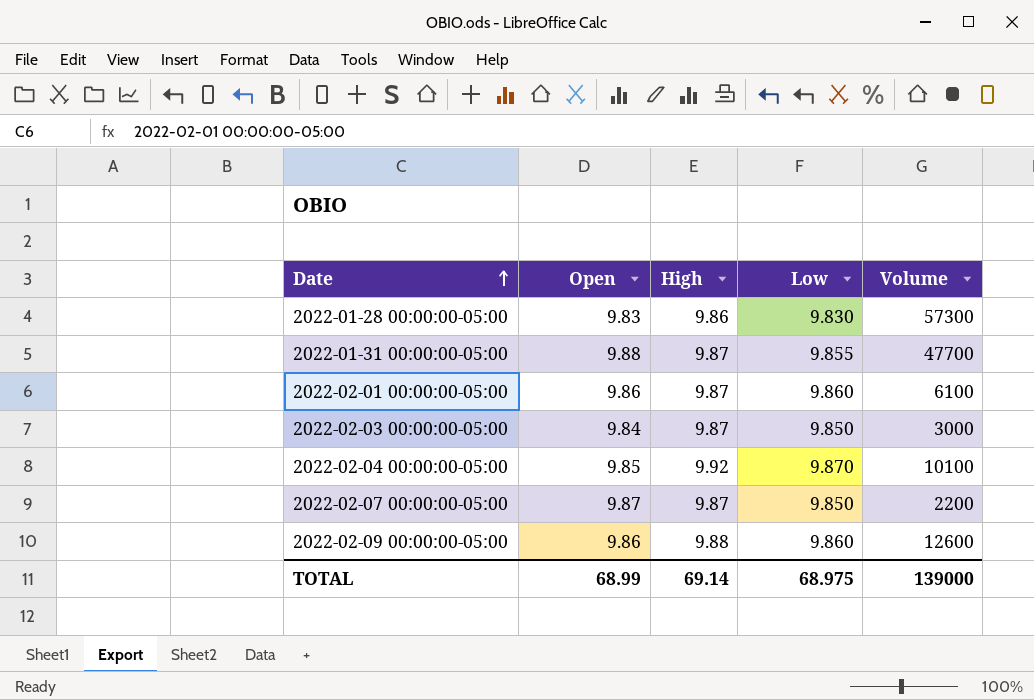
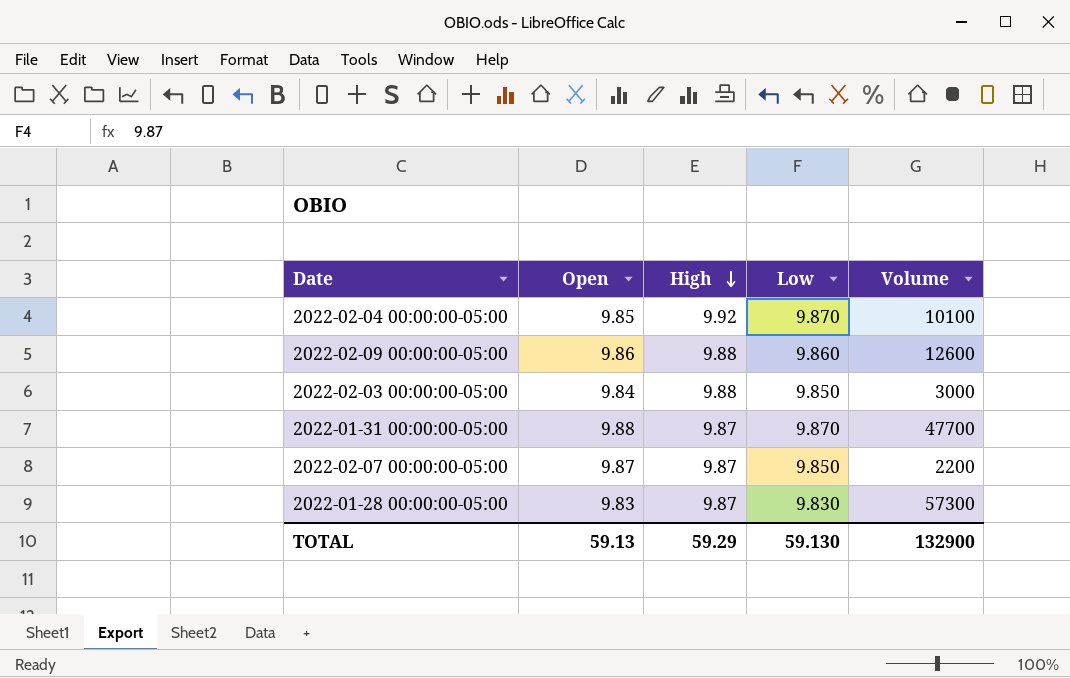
row order: Date ascending -> High descending
row 2022-02-01 00:00:00-05:00: 9.86 | 9.87 | 9.860 | 6100 -> none
2022-02-03 00:00:00-05:00 | High: 9.87 -> 9.88
2022-01-31 00:00:00-05:00 | Low: 9.855 -> 9.870
2022-01-28 00:00:00-05:00 | High: 9.86 -> 9.87
TOTAL | Open: 68.99 -> 59.13
TOTAL | High: 69.14 -> 59.29
TOTAL | Low: 68.975 -> 59.130
TOTAL | Volume: 139000 -> 132900

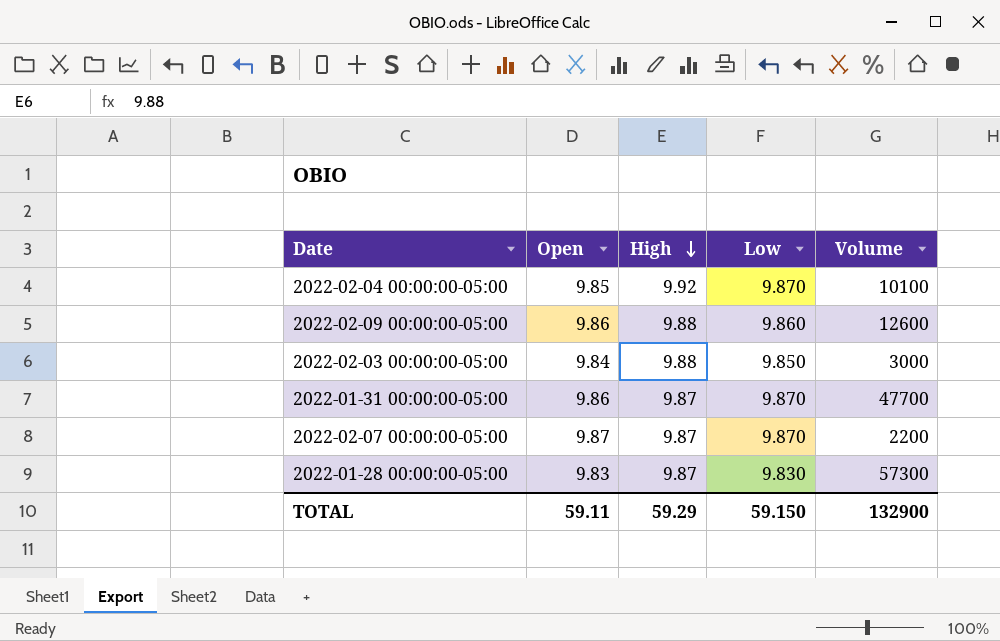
2022-01-31 00:00:00-05:00 | Open: 9.88 -> 9.86
2022-02-07 00:00:00-05:00 | Low: 9.850 -> 9.870
TOTAL | Open: 59.13 -> 59.11
TOTAL | Low: 59.130 -> 59.150

